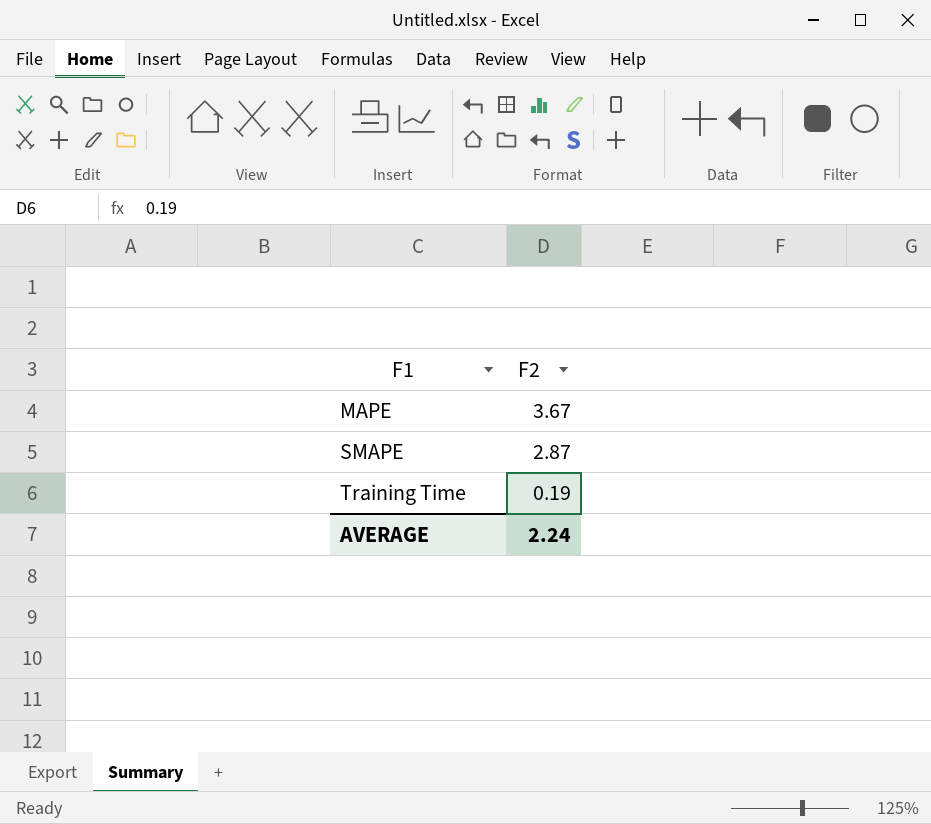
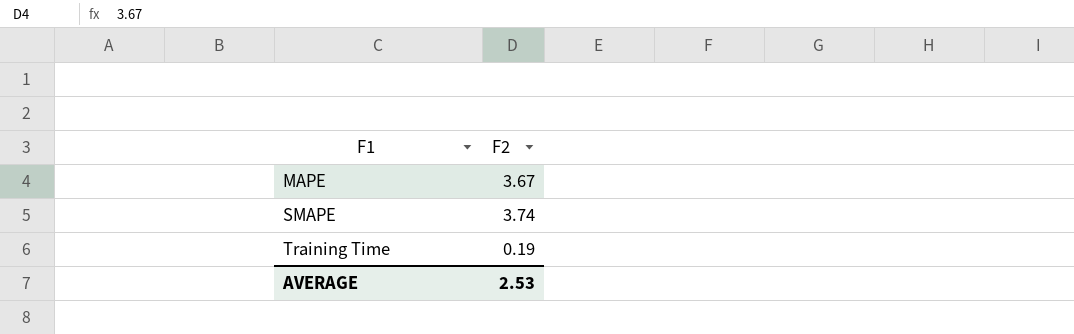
SMAPE | F2: 2.87 -> 3.74
AVERAGE | F2: 2.24 -> 2.53

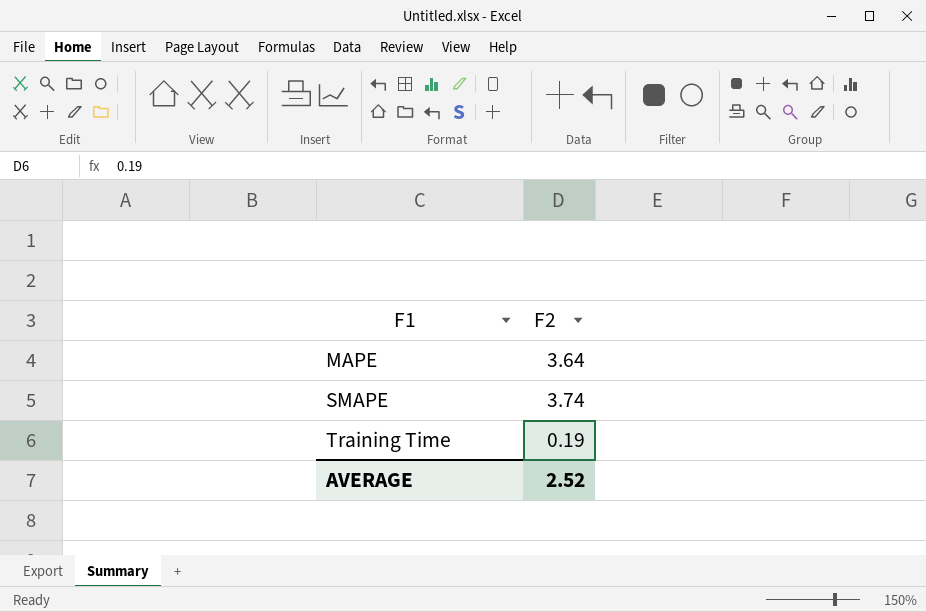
MAPE | F2: 3.67 -> 3.64
AVERAGE | F2: 2.53 -> 2.52

